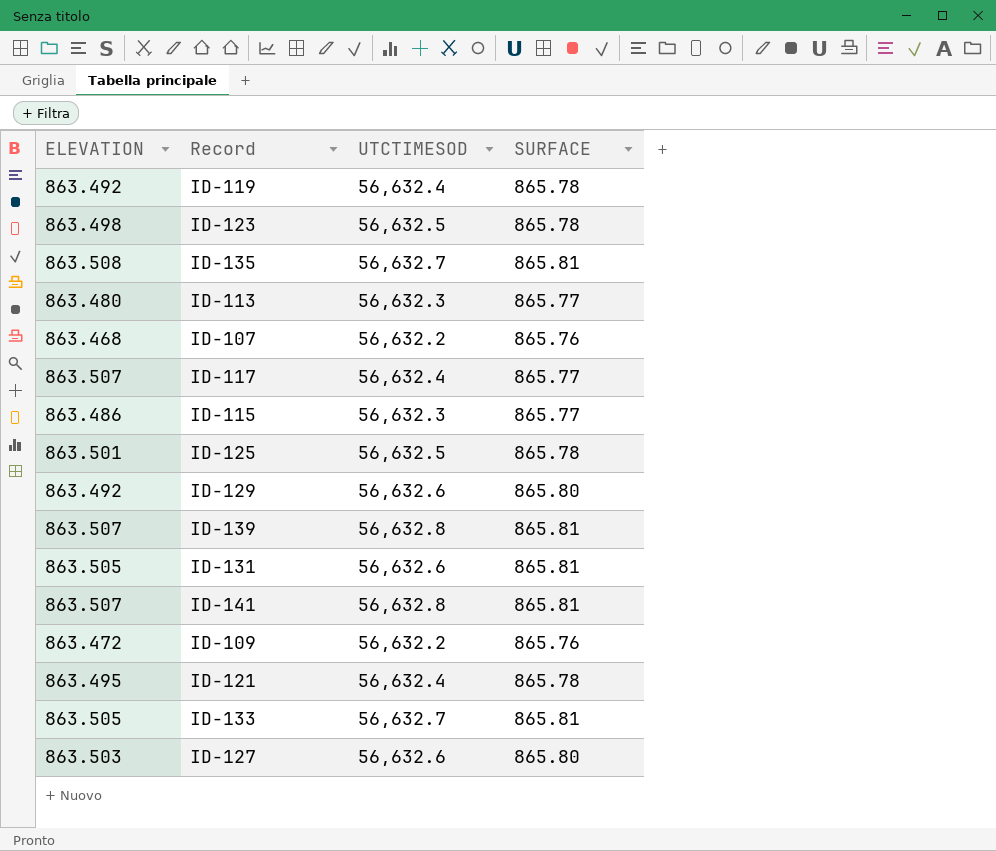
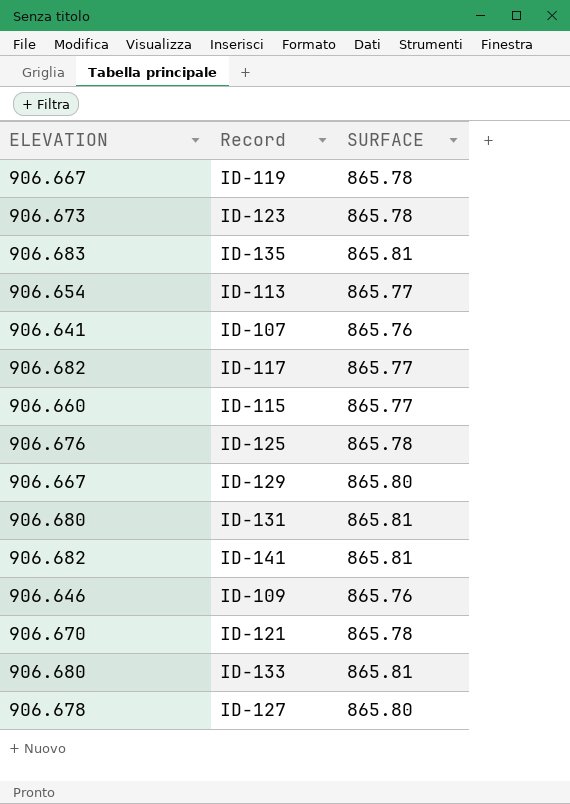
column UTCTIMESOD | position: 3 -> none
row ID-139: 863.507 | 56,632.8 | 865.81 -> none
ID-119 | ELEVATION: 863.492 -> 906.667
ID-123 | ELEVATION: 863.498 -> 906.673
ID-135 | ELEVATION: 863.508 -> 906.683
ID-113 | ELEVATION: 863.480 -> 906.654
ID-107 | ELEVATION: 863.468 -> 906.641
ID-117 | ELEVATION: 863.507 -> 906.682
ID-115 | ELEVATION: 863.486 -> 906.660
ID-125 | ELEVATION: 863.501 -> 906.676
ID-129 | ELEVATION: 863.492 -> 906.667
ID-131 | ELEVATION: 863.505 -> 906.680
ID-141 | ELEVATION: 863.507 -> 906.682
ID-109 | ELEVATION: 863.472 -> 906.646
ID-121 | ELEVATION: 863.495 -> 906.670
ID-133 | ELEVATION: 863.505 -> 906.680
ID-127 | ELEVATION: 863.503 -> 906.678

